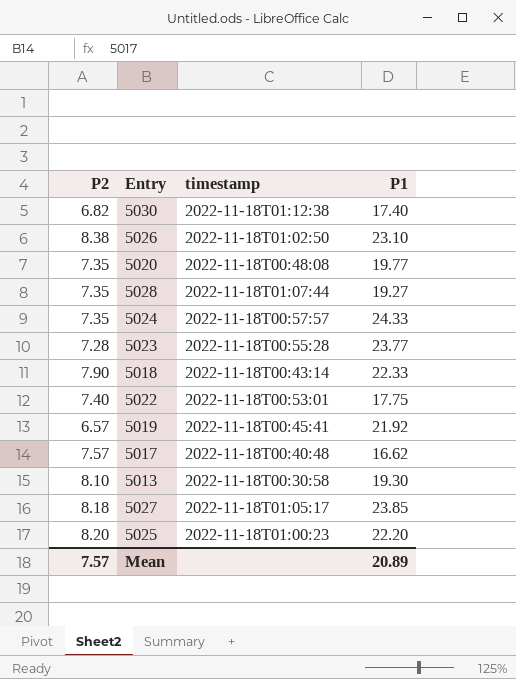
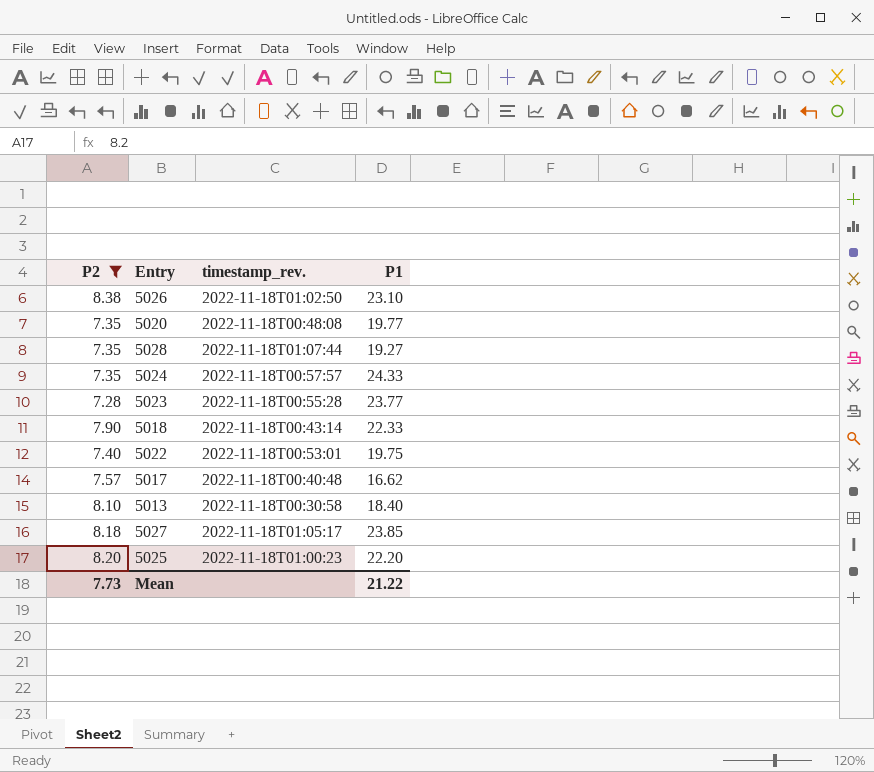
filter: none -> P2 >= 7.28
column name: timestamp -> timestamp_rev.
5022 | P1: 17.75 -> 19.75
5013 | P1: 19.30 -> 18.40
Mean | P2: 7.57 -> 7.73
Mean | P1: 20.89 -> 21.22

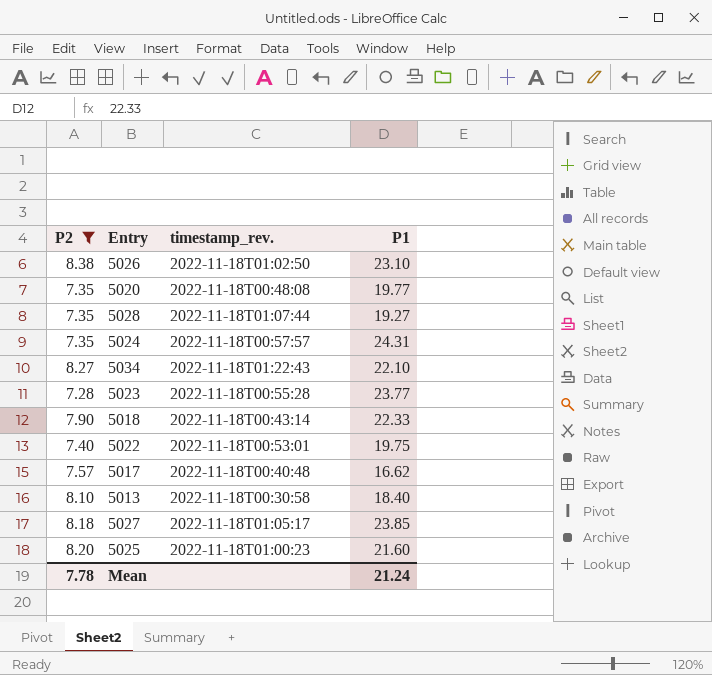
5024 | P1: 24.33 -> 24.31
row 5034: none -> 8.27 | 2022-11-18T01:22:43 | 22.10
5025 | P1: 22.20 -> 21.60
Mean | P2: 7.73 -> 7.78
Mean | P1: 21.22 -> 21.24

